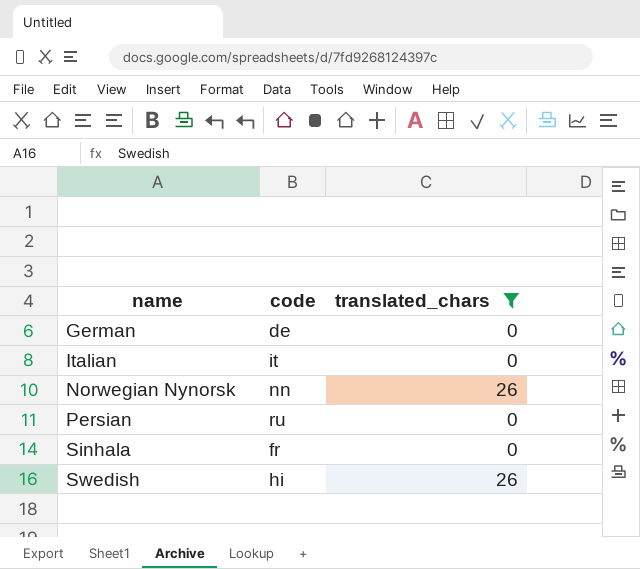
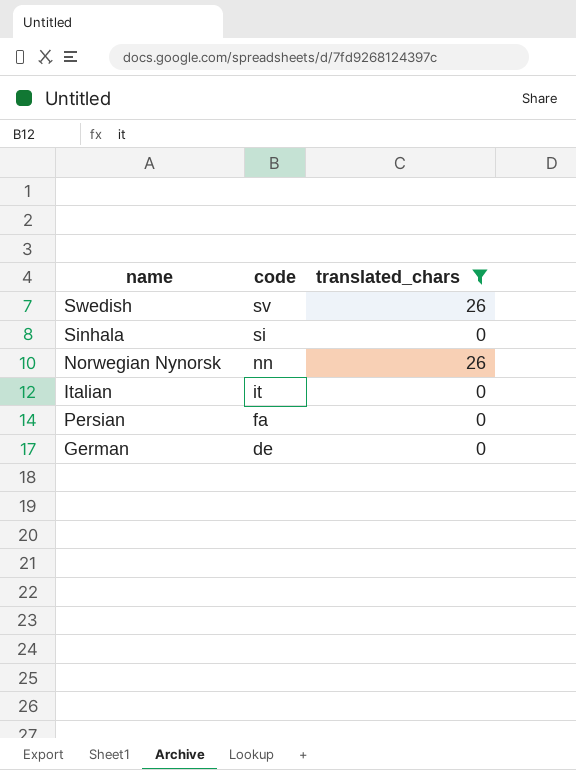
row order: name ascending -> code descending
Swedish | code: hi -> sv
Sinhala | code: fr -> si
Persian | code: ru -> fa

